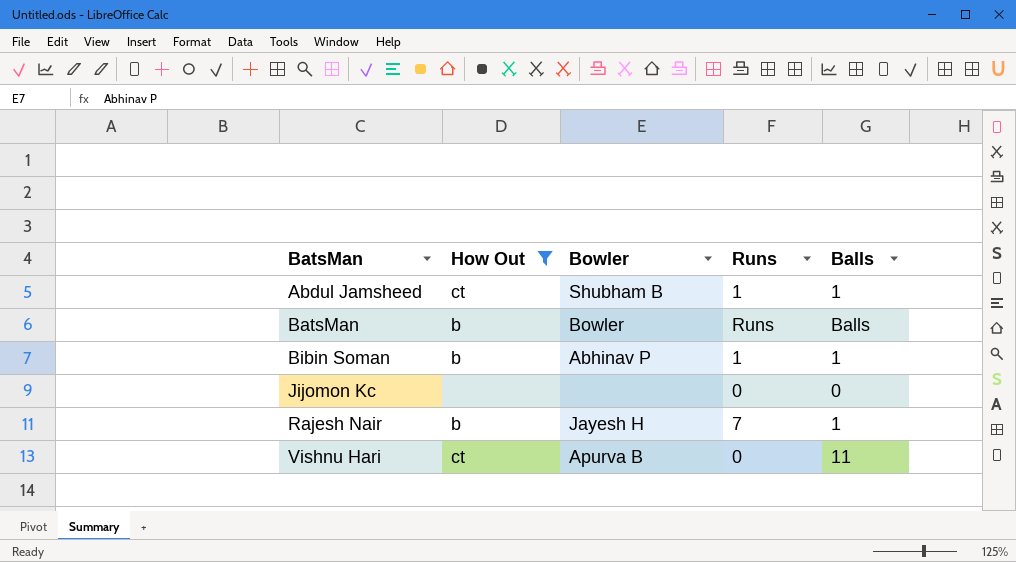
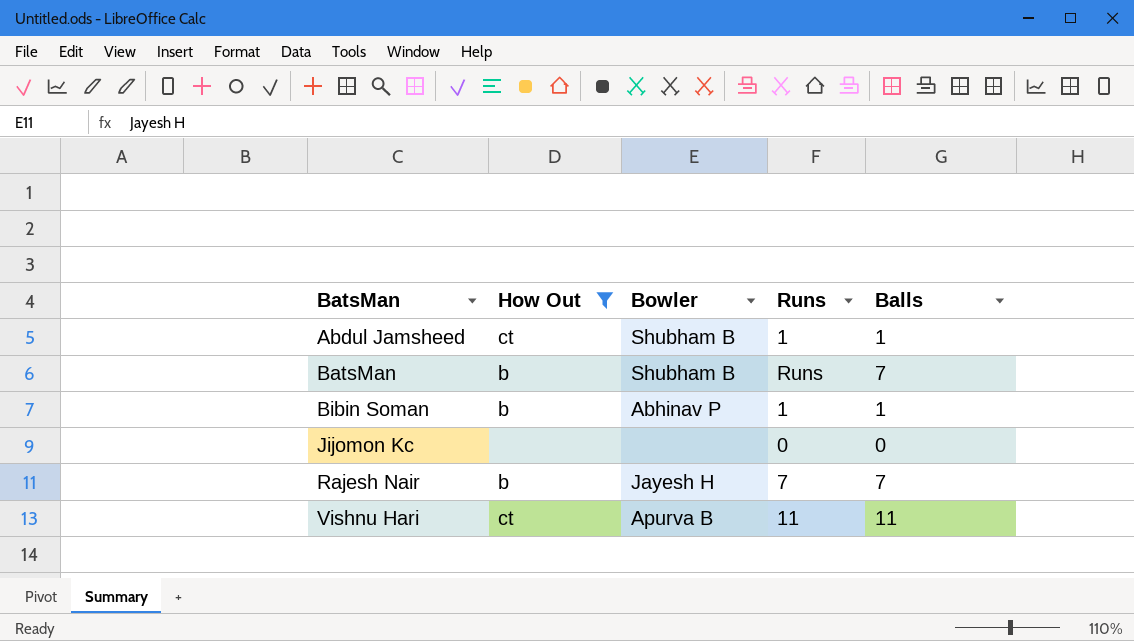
BatsMan | Bowler: Bowler -> Shubham B
BatsMan | Balls: Balls -> 7
Rajesh Nair | Balls: 1 -> 7
Vishnu Hari | Runs: 0 -> 11

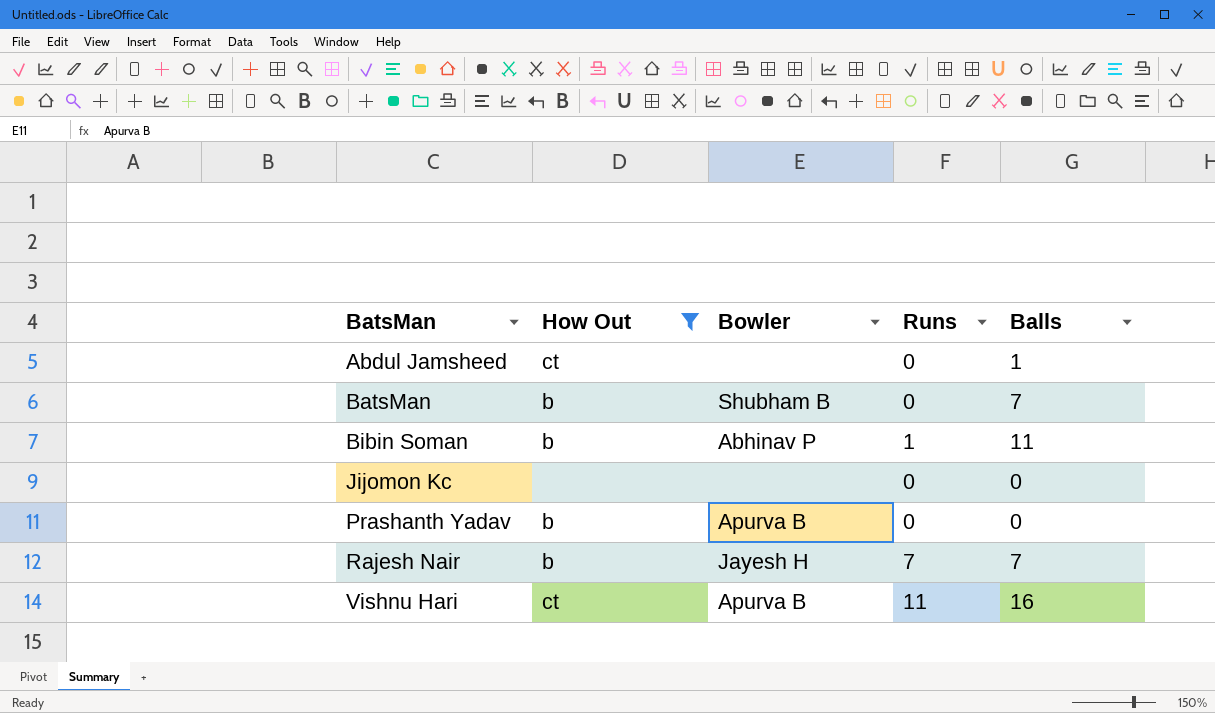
Abdul Jamsheed | Bowler: Shubham B -> none
Abdul Jamsheed | Runs: 1 -> 0
BatsMan | Runs: Runs -> 0
Bibin Soman | Balls: 1 -> 11
row Prashanth Yadav: none -> b | Apurva B | 0 | 0
Vishnu Hari | Balls: 11 -> 16

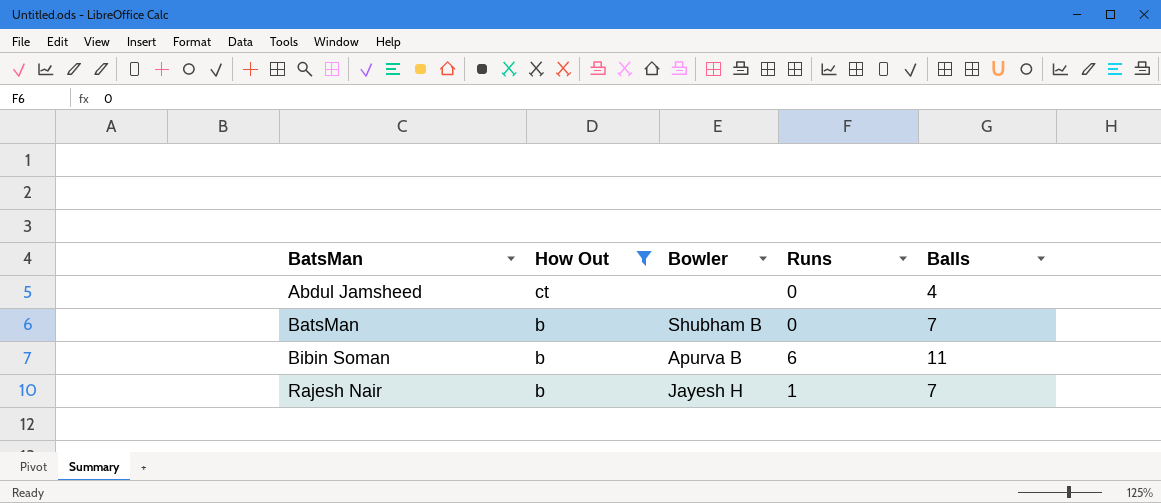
row Jijomon Kc: none | none | 0 | 0 -> none
row Prashanth Yadav: b | Apurva B | 0 | 0 -> none
row Vishnu Hari: ct | Apurva B | 11 | 16 -> none
Abdul Jamsheed | Balls: 1 -> 4
Bibin Soman | Bowler: Abhinav P -> Apurva B
Bibin Soman | Runs: 1 -> 6
Rajesh Nair | Runs: 7 -> 1

